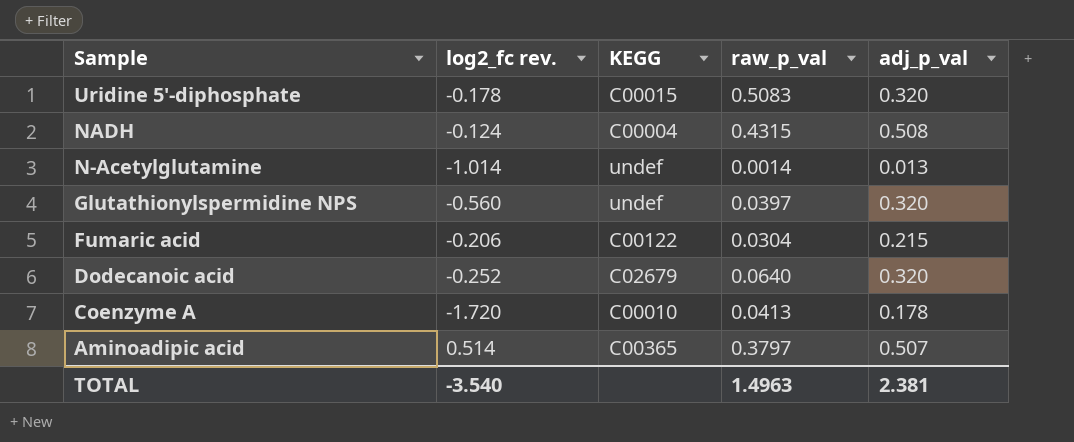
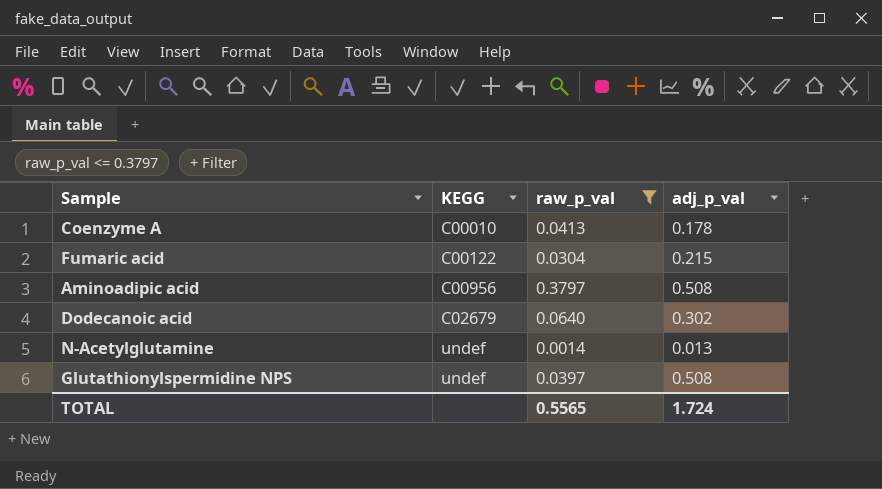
filter: none -> raw_p_val <= 0.3797
row order: Sample descending -> KEGG ascending
column log2_fc rev. | position: 2 -> none
Aminoadipic acid | KEGG: C00365 -> C00956
Aminoadipic acid | adj_p_val: 0.507 -> 0.508
Dodecanoic acid | adj_p_val: 0.320 -> 0.302
Glutathionylspermidine NPS | adj_p_val: 0.320 -> 0.508
TOTAL | raw_p_val: 1.4963 -> 0.5565
TOTAL | adj_p_val: 2.381 -> 1.724

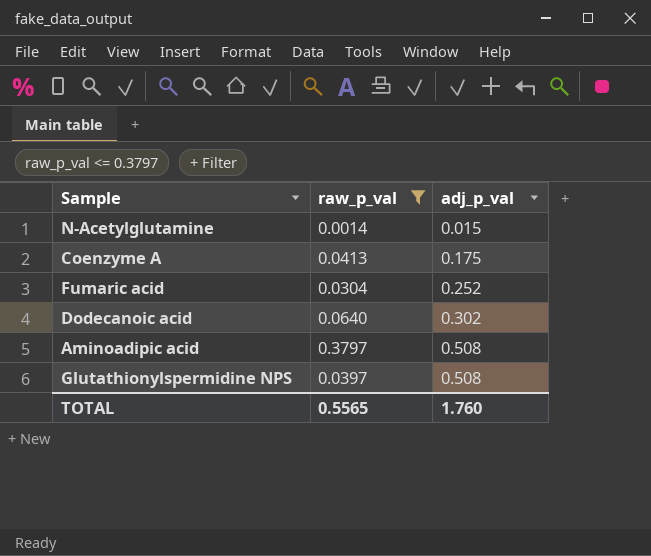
row order: KEGG ascending -> adj_p_val ascending
column KEGG | position: 2 -> none
N-Acetylglutamine | adj_p_val: 0.013 -> 0.015
Coenzyme A | adj_p_val: 0.178 -> 0.175
Fumaric acid | adj_p_val: 0.215 -> 0.252
TOTAL | adj_p_val: 1.724 -> 1.760

